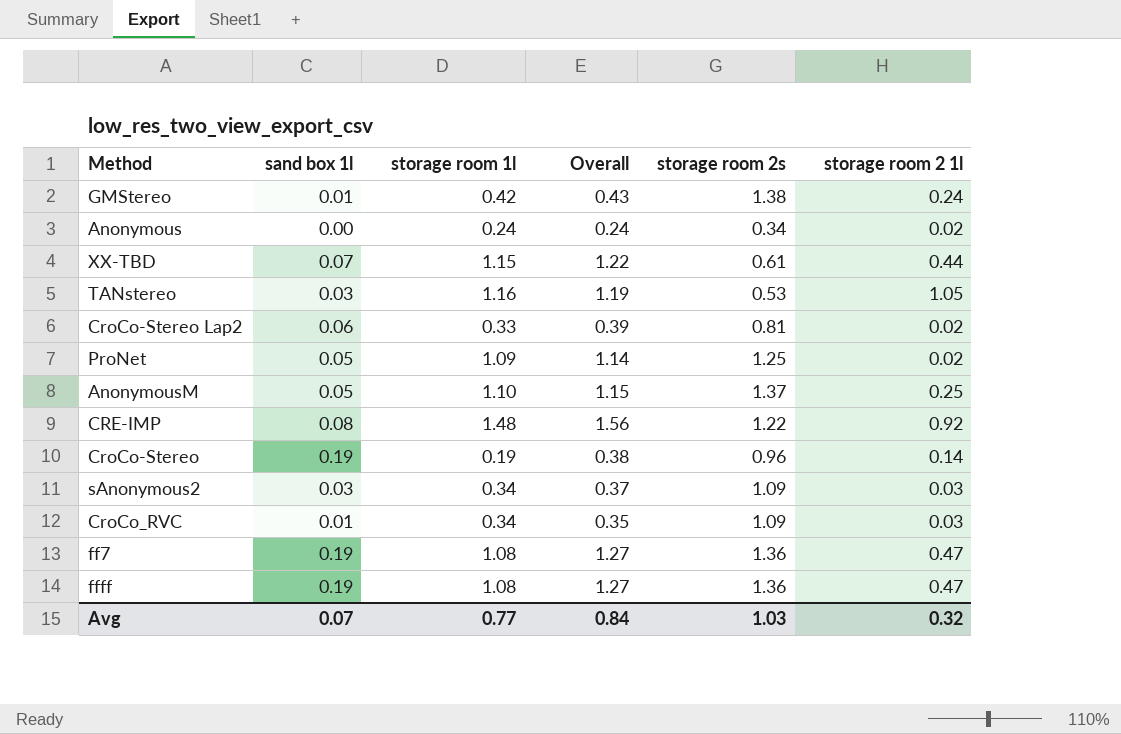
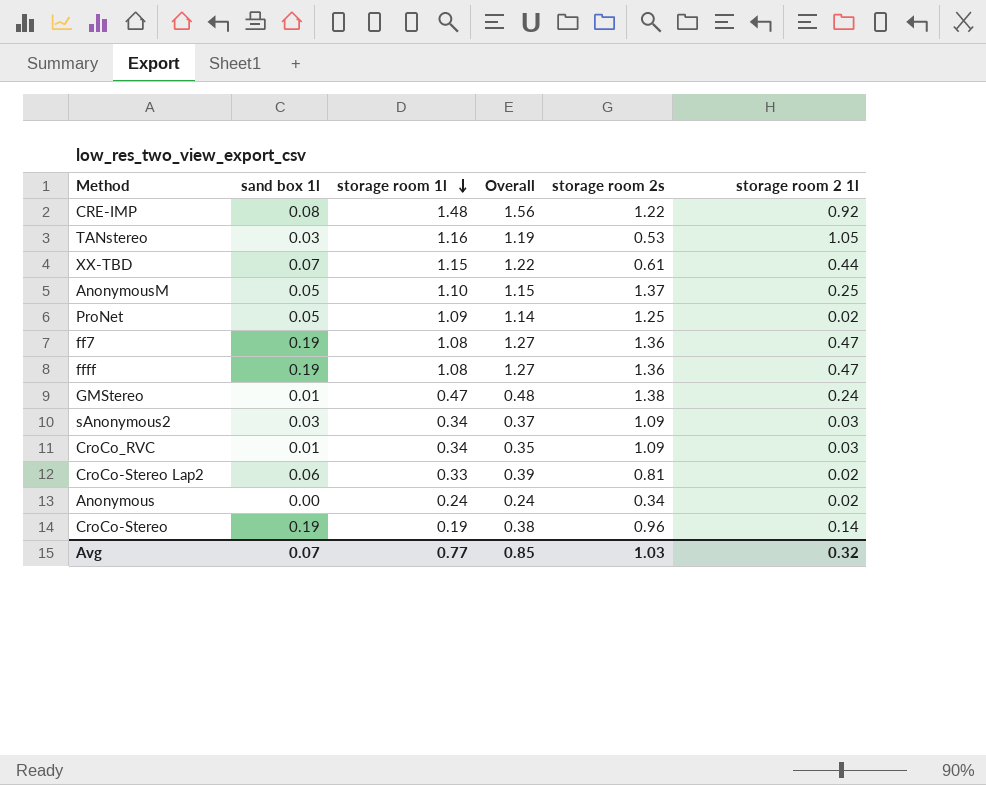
row order: none -> storage room 1l descending
GMStereo | storage room 1l: 0.42 -> 0.47
GMStereo | Overall: 0.43 -> 0.48
Avg | Overall: 0.84 -> 0.85

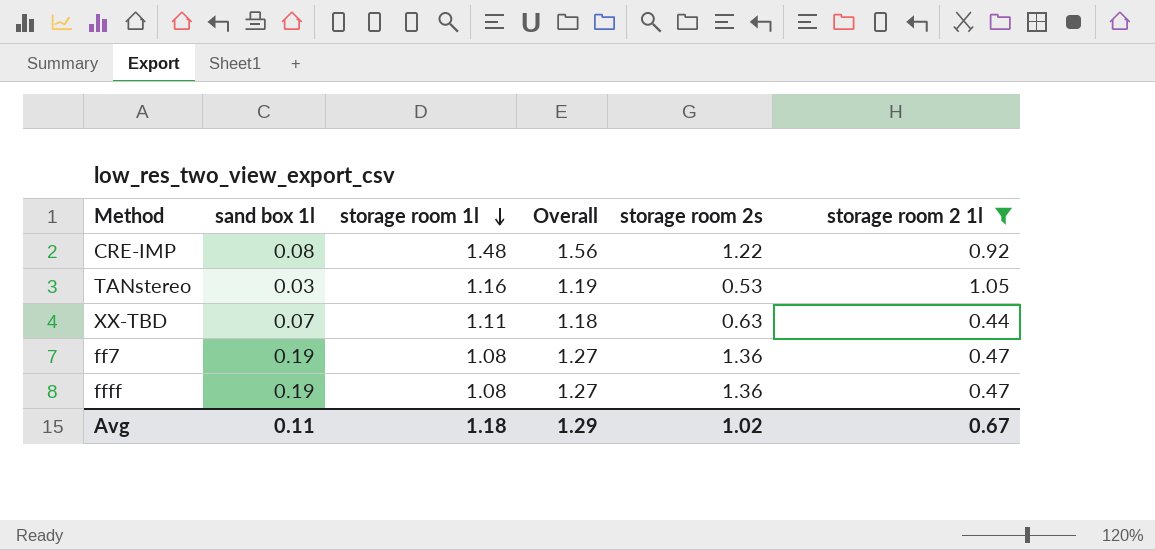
filter: none -> storage room 2 1l >= 0.44
XX-TBD | storage room 1l: 1.15 -> 1.11
XX-TBD | Overall: 1.22 -> 1.18
XX-TBD | storage room 2s: 0.61 -> 0.63
Avg | sand box 1l: 0.07 -> 0.11
Avg | storage room 1l: 0.77 -> 1.18
Avg | Overall: 0.85 -> 1.29
Avg | storage room 2s: 1.03 -> 1.02
Avg | storage room 2 1l: 0.32 -> 0.67

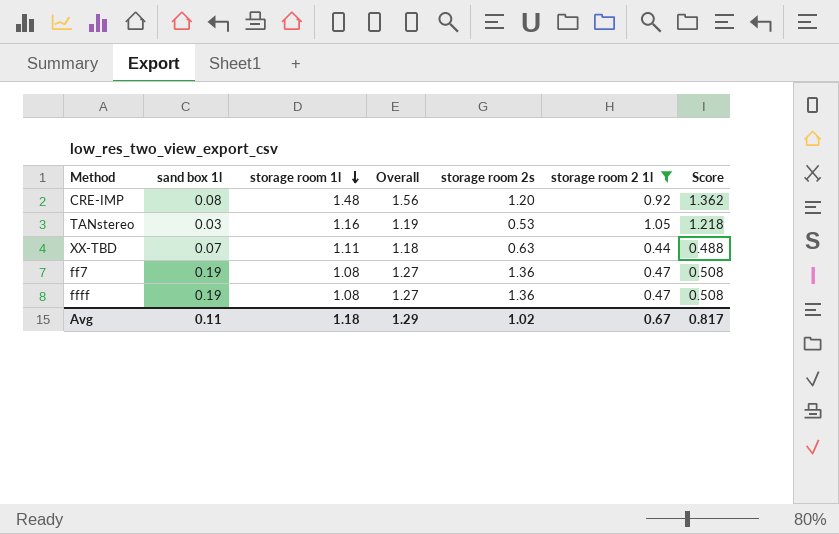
column Score | formula: none -> [storage room 1l] * [storage room 2 1l]
CRE-IMP | storage room 2s: 1.22 -> 1.20

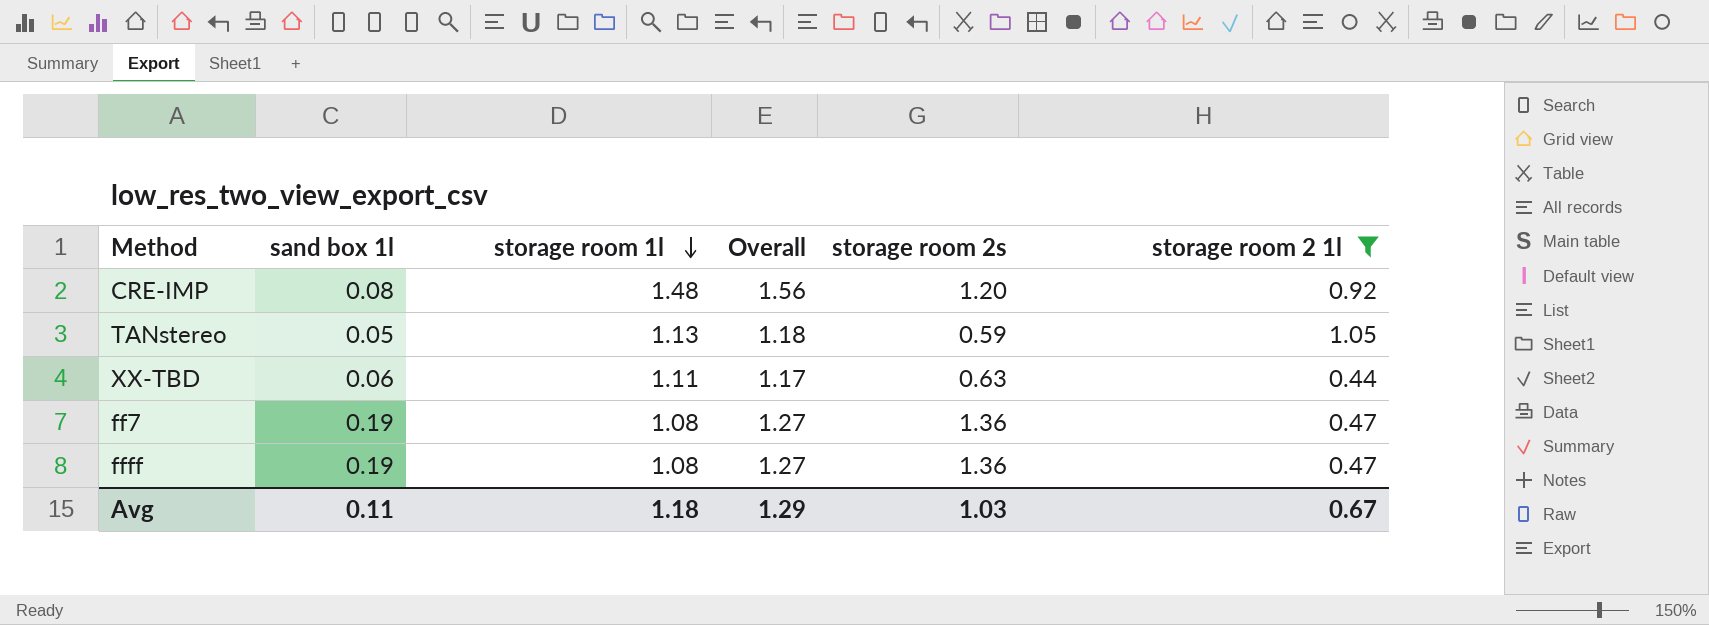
column Score | formula: [storage room 1l] * [storage room 2 1l] -> none
TANstereo | sand box 1l: 0.03 -> 0.05
TANstereo | storage room 1l: 1.16 -> 1.13
TANstereo | Overall: 1.19 -> 1.18
TANstereo | storage room 2s: 0.53 -> 0.59
XX-TBD | sand box 1l: 0.07 -> 0.06
XX-TBD | Overall: 1.18 -> 1.17
Avg | storage room 2s: 1.02 -> 1.03

